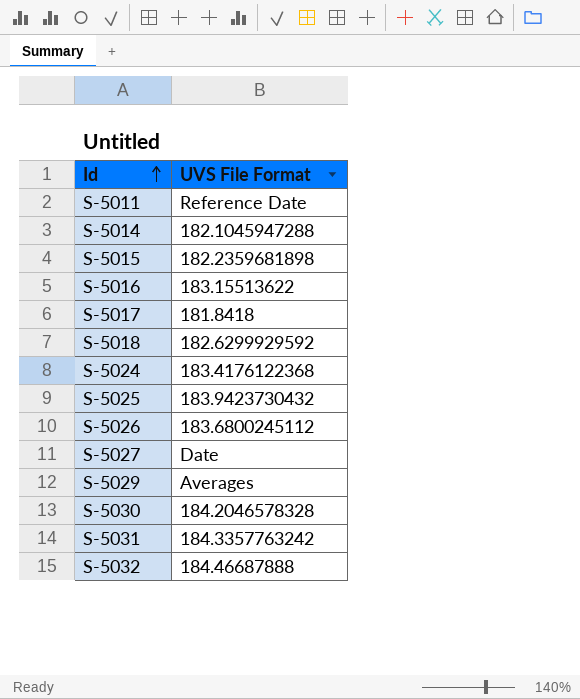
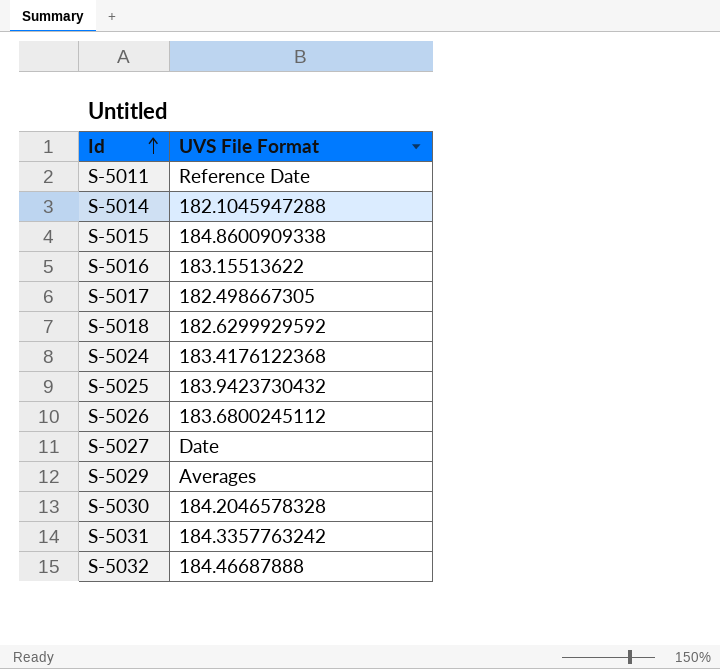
S-5015 | UVS File Format: 182.2359681898 -> 184.8600909338
S-5017 | UVS File Format: 181.8418 -> 182.498667305

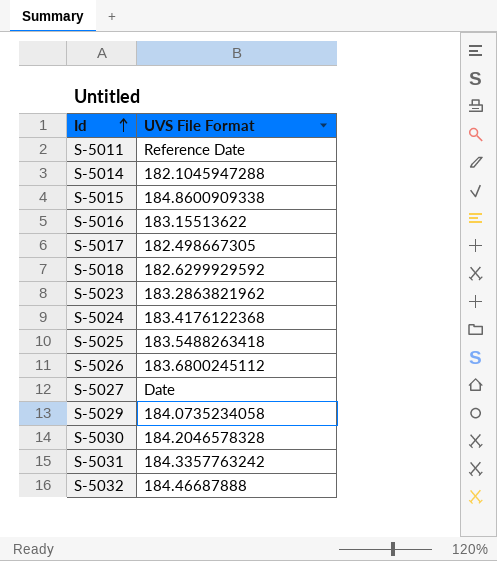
row S-5023: none -> 183.2863821962
S-5025 | UVS File Format: 183.9423730432 -> 183.5488263418
S-5029 | UVS File Format: Averages -> 184.0735234058

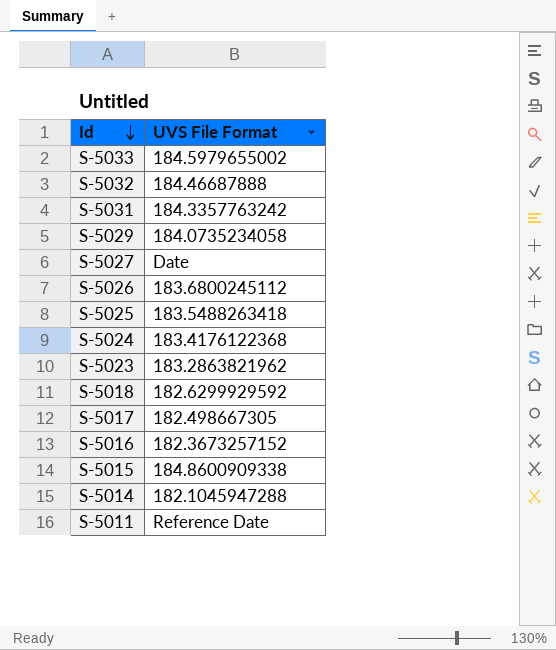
row order: Id ascending -> Id descending
row S-5030: 184.2046578328 -> none
row S-5033: none -> 184.5979655002
S-5016 | UVS File Format: 183.15513622 -> 182.3673257152

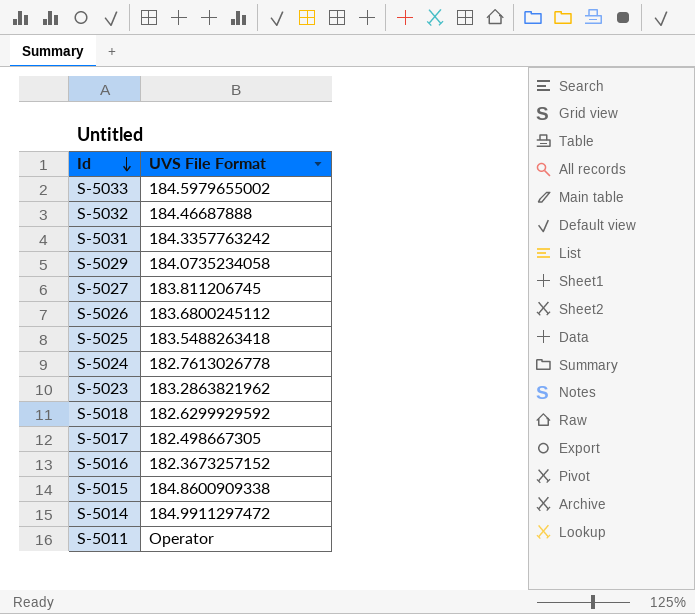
S-5027 | UVS File Format: Date -> 183.811206745
S-5024 | UVS File Format: 183.4176122368 -> 182.7613026778
S-5014 | UVS File Format: 182.1045947288 -> 184.9911297472
S-5011 | UVS File Format: Reference Date -> Operator

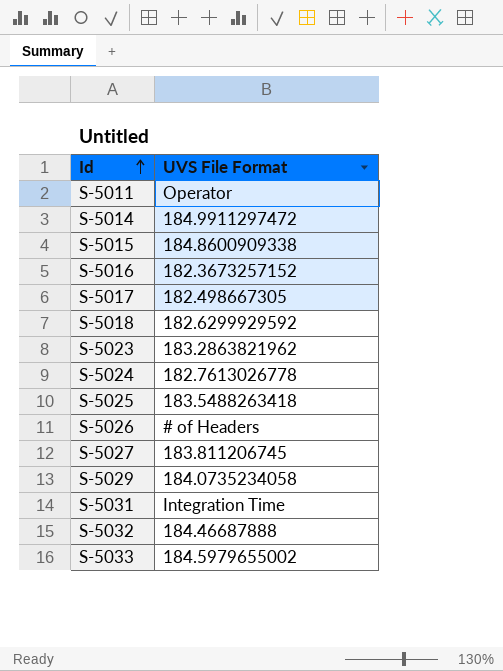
row order: Id descending -> Id ascending
S-5026 | UVS File Format: 183.6800245112 -> # of Headers
S-5031 | UVS File Format: 184.3357763242 -> Integration Time

